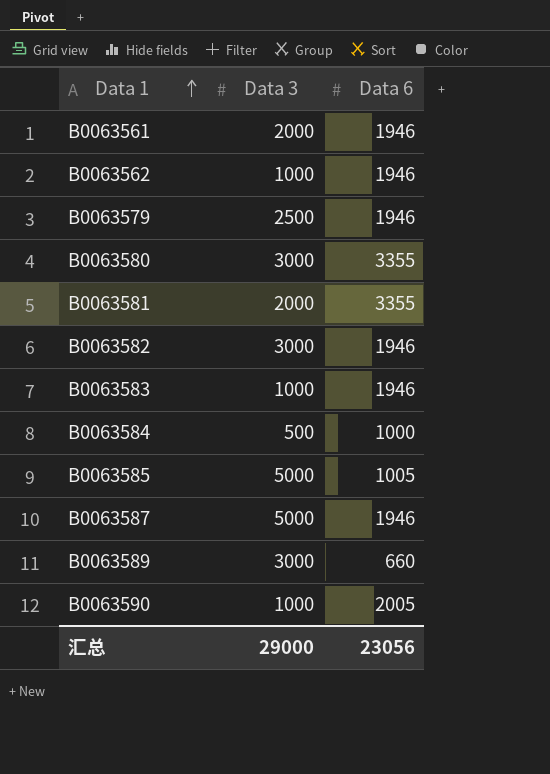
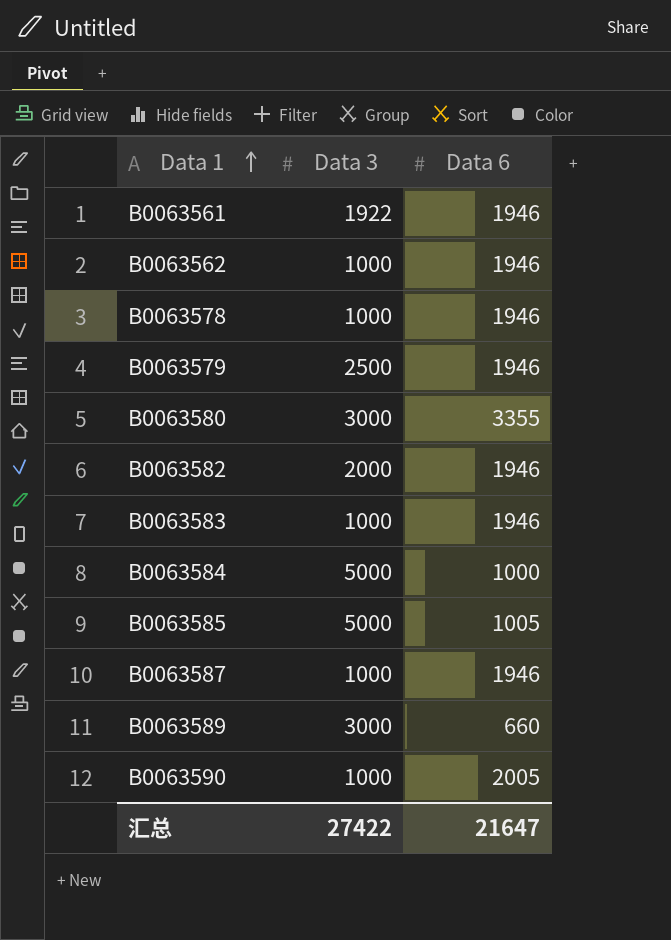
row B0063581: 2000 | 3355 -> none
B0063561 | Data 3: 2000 -> 1922
row B0063578: none -> 1000 | 1946
B0063582 | Data 3: 3000 -> 2000
B0063584 | Data 3: 500 -> 5000
B0063587 | Data 3: 5000 -> 1000
汇总 | Data 3: 29000 -> 27422
汇总 | Data 6: 23056 -> 21647

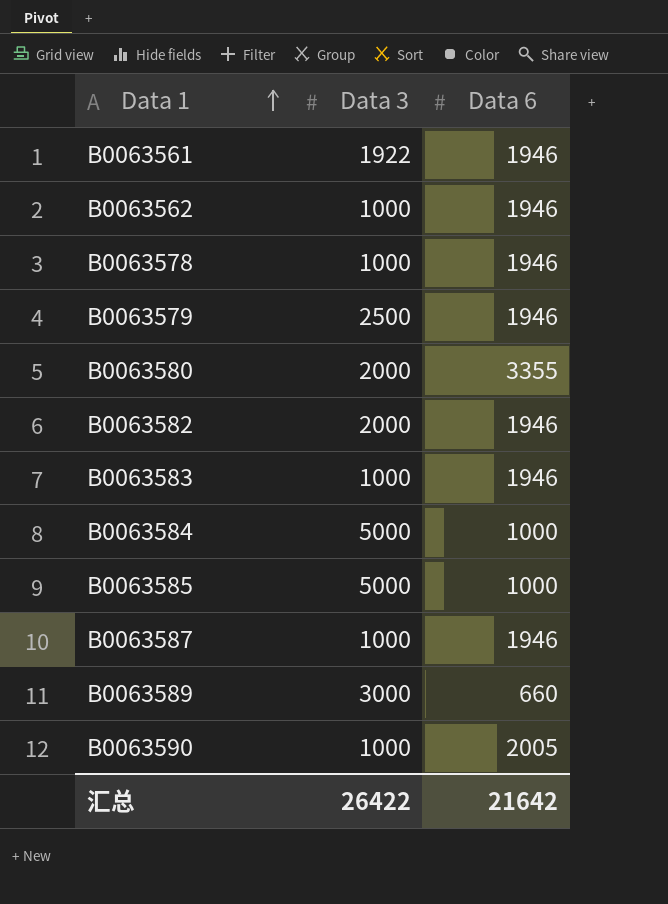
B0063580 | Data 3: 3000 -> 2000
B0063585 | Data 6: 1005 -> 1000
汇总 | Data 3: 27422 -> 26422
汇总 | Data 6: 21647 -> 21642

